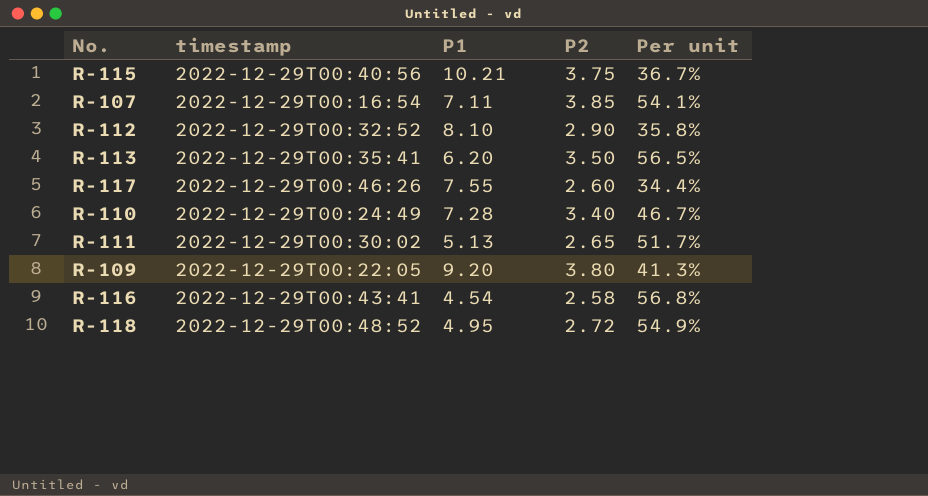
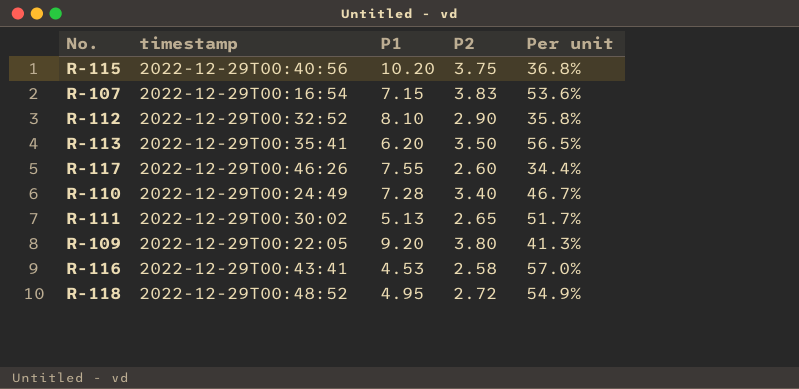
R-115 | P1: 10.21 -> 10.20
R-115 | Per unit: 36.7% -> 36.8%
R-107 | P1: 7.11 -> 7.15
R-107 | P2: 3.85 -> 3.83
R-107 | Per unit: 54.1% -> 53.6%
R-116 | P1: 4.54 -> 4.53
R-116 | Per unit: 56.8% -> 57.0%

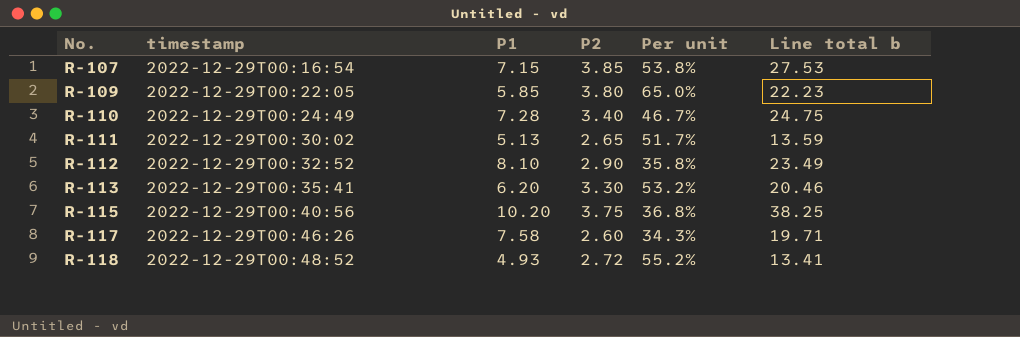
row order: none -> No. ascending
column Line total b | formula: none -> [P1] * [P2]
row R-116: 2022-12-29T00:43:41 | 4.53 | 2.58 | 57.0% -> none
R-107 | P2: 3.83 -> 3.85
R-107 | Per unit: 53.6% -> 53.8%
R-109 | P1: 9.20 -> 5.85
R-109 | Per unit: 41.3% -> 65.0%
R-113 | P2: 3.50 -> 3.30
R-113 | Per unit: 56.5% -> 53.2%
R-117 | P1: 7.55 -> 7.58
R-117 | Per unit: 34.4% -> 34.3%
R-118 | P1: 4.95 -> 4.93
R-118 | Per unit: 54.9% -> 55.2%

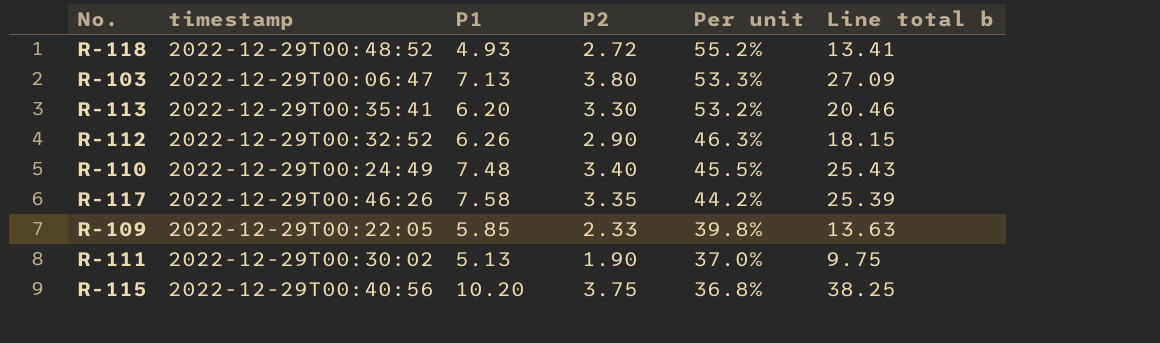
row order: No. ascending -> Per unit descending
row R-107: 2022-12-29T00:16:54 | 7.15 | 3.85 | 53.8% | 27.53 -> none
row R-103: none -> 2022-12-29T00:06:47 | 7.13 | 3.80 | 53.3% | 27.09
R-112 | P1: 8.10 -> 6.26
R-112 | Per unit: 35.8% -> 46.3%
R-112 | Line total b: 23.49 -> 18.15
R-110 | P1: 7.28 -> 7.48
R-110 | Per unit: 46.7% -> 45.5%
R-110 | Line total b: 24.75 -> 25.43
R-117 | P2: 2.60 -> 3.35
R-117 | Per unit: 34.3% -> 44.2%
R-117 | Line total b: 19.71 -> 25.39
R-109 | P2: 3.80 -> 2.33
R-109 | Per unit: 65.0% -> 39.8%
R-109 | Line total b: 22.23 -> 13.63
R-111 | P2: 2.65 -> 1.90
R-111 | Per unit: 51.7% -> 37.0%
R-111 | Line total b: 13.59 -> 9.75

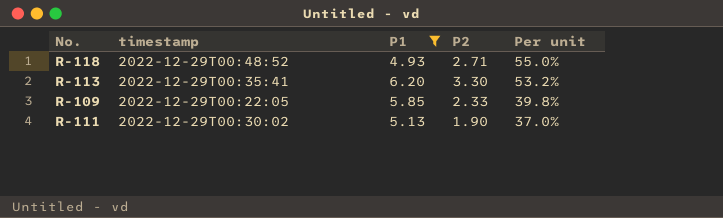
filter: none -> P1 <= 6.20
column Line total b | formula: [P1] * [P2] -> none
R-118 | P2: 2.72 -> 2.71
R-118 | Per unit: 55.2% -> 55.0%

